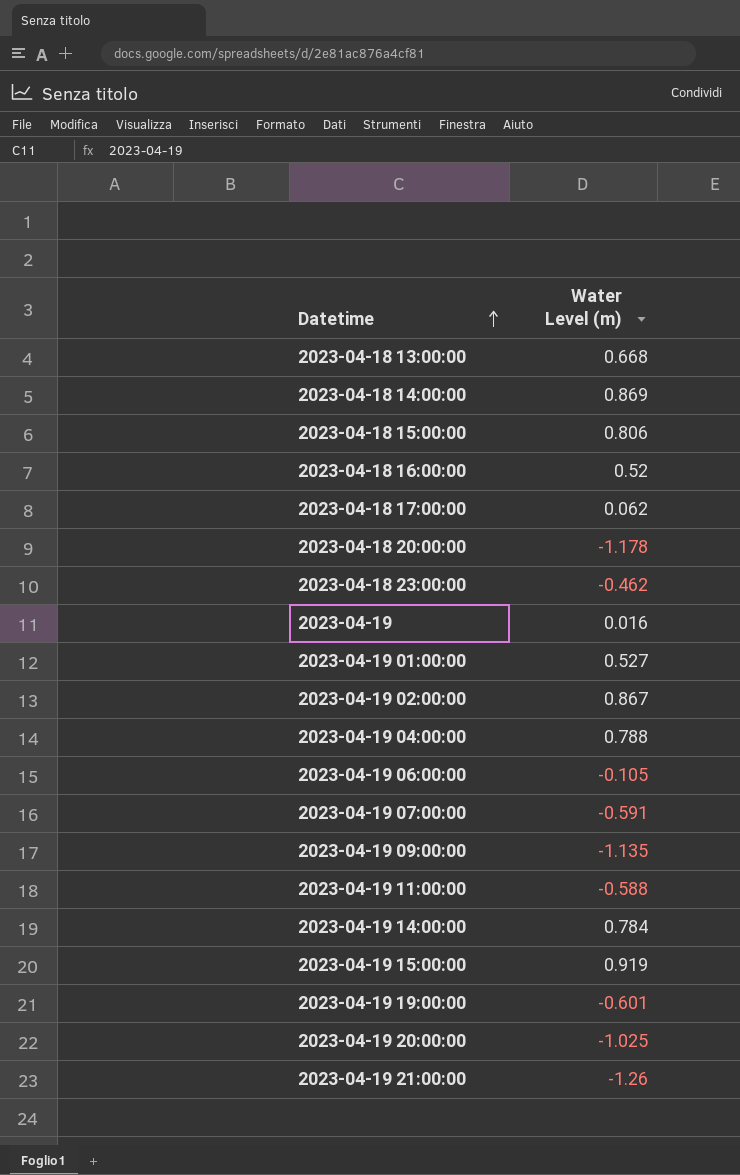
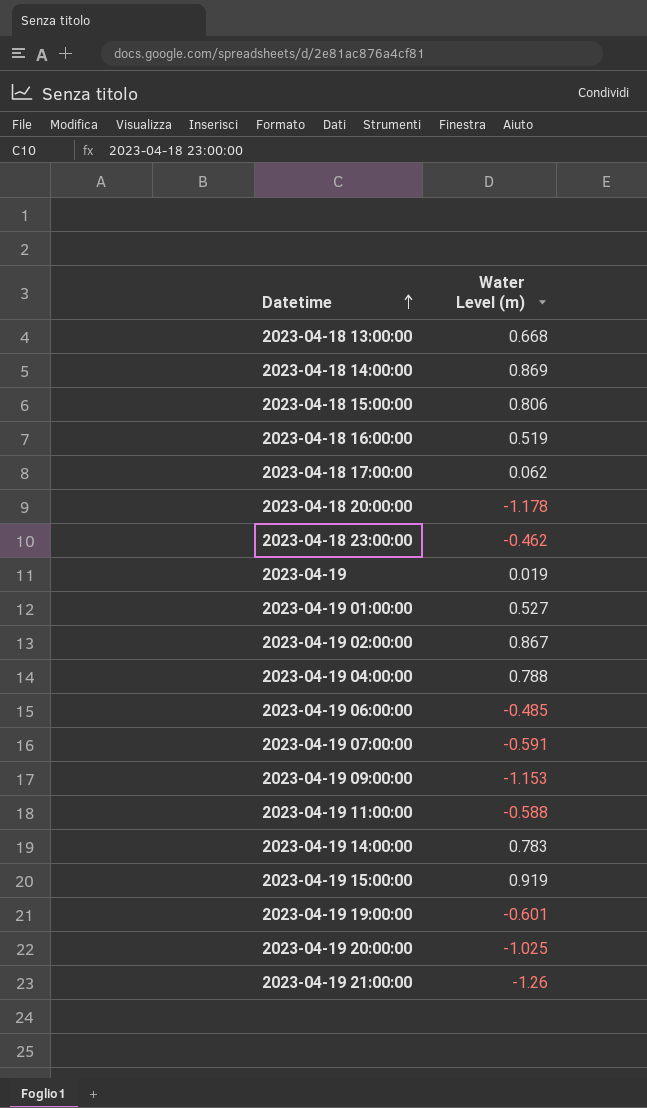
2023-04-18 16:00:00 | Water Level (m): 0.52 -> 0.519
2023-04-19 | Water Level (m): 0.016 -> 0.019
2023-04-19 06:00:00 | Water Level (m): -0.105 -> -0.485
2023-04-19 09:00:00 | Water Level (m): -1.135 -> -1.153
2023-04-19 14:00:00 | Water Level (m): 0.784 -> 0.783

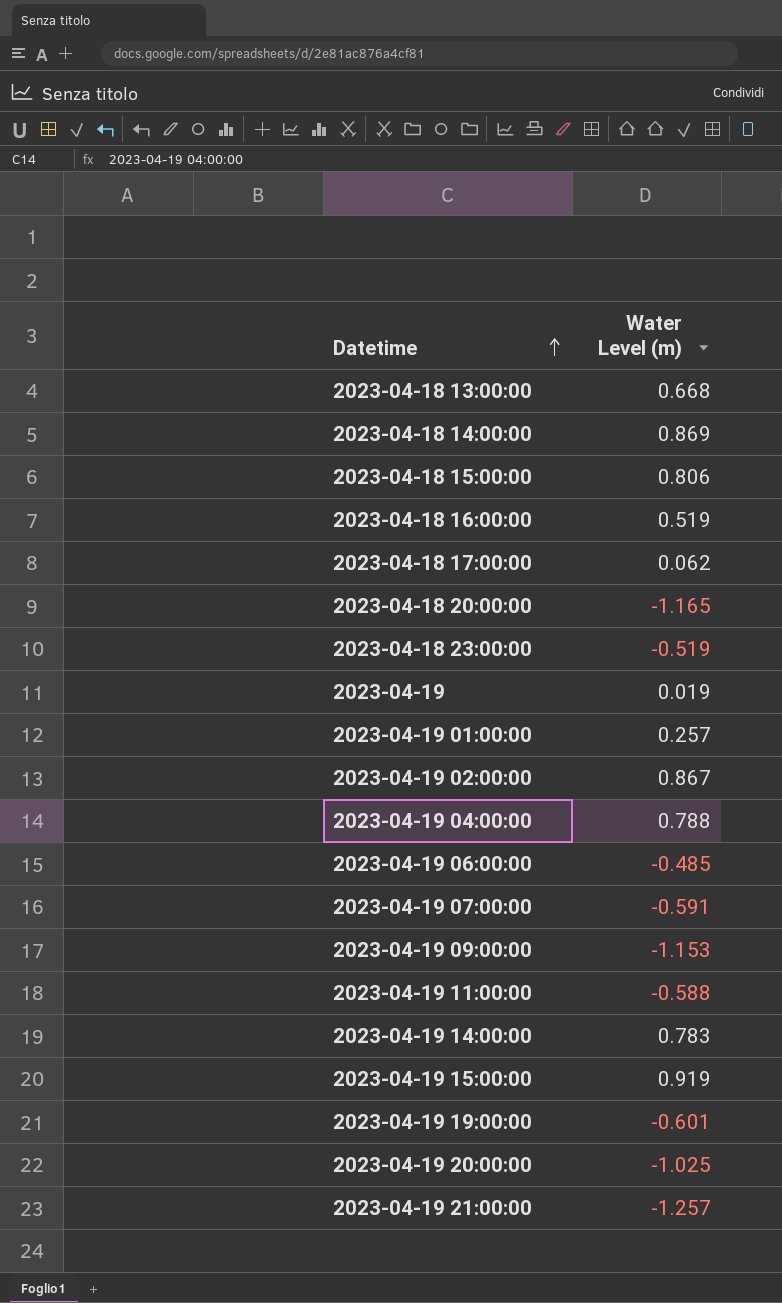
2023-04-18 20:00:00 | Water Level (m): -1.178 -> -1.165
2023-04-18 23:00:00 | Water Level (m): -0.462 -> -0.519
2023-04-19 01:00:00 | Water Level (m): 0.527 -> 0.257
2023-04-19 21:00:00 | Water Level (m): -1.26 -> -1.257

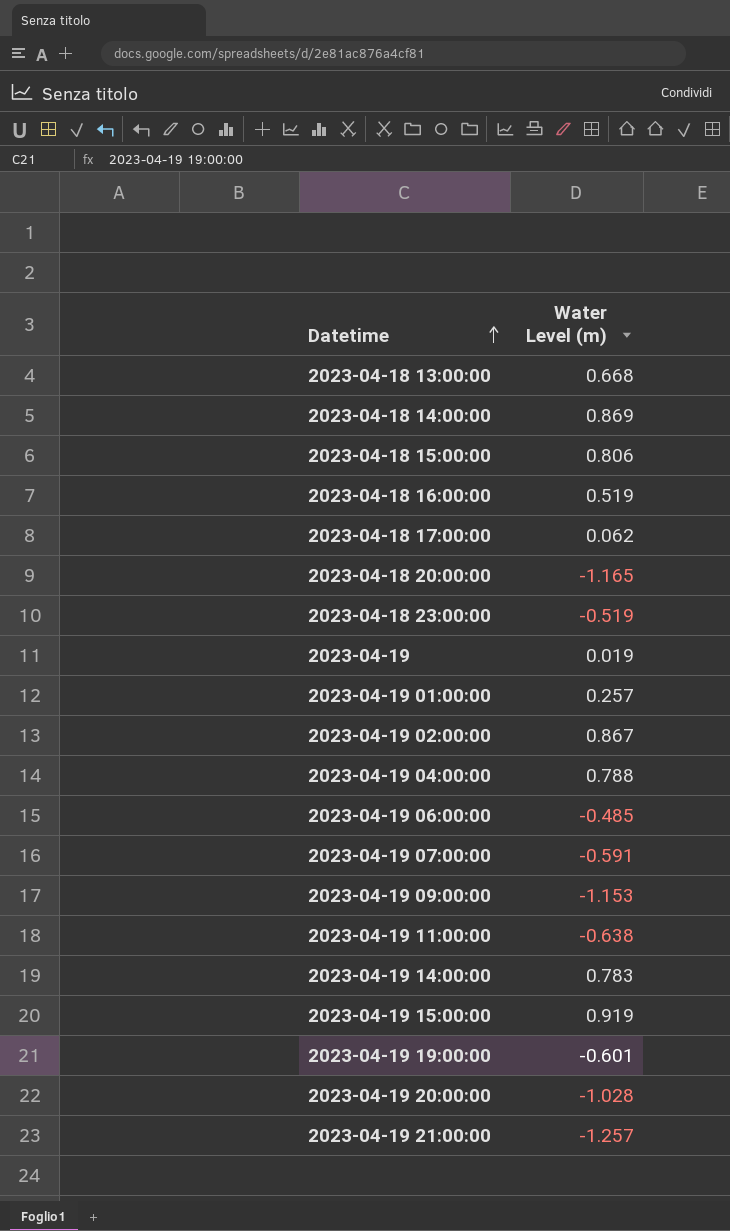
2023-04-19 11:00:00 | Water Level (m): -0.588 -> -0.638
2023-04-19 20:00:00 | Water Level (m): -1.025 -> -1.028

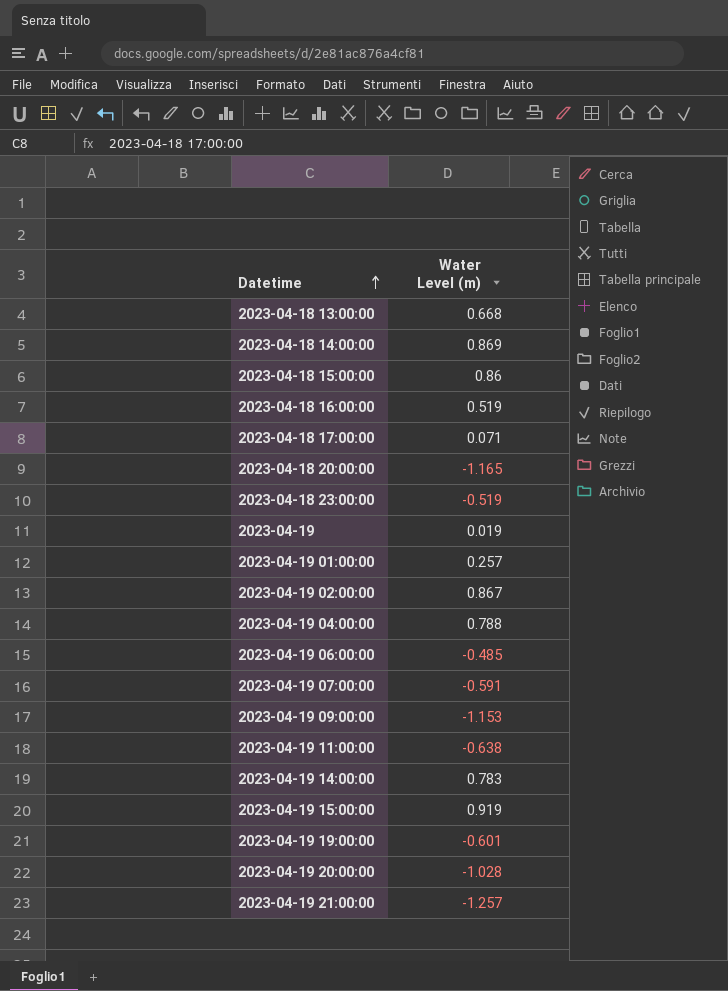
2023-04-18 15:00:00 | Water Level (m): 0.806 -> 0.86
2023-04-18 17:00:00 | Water Level (m): 0.062 -> 0.071

